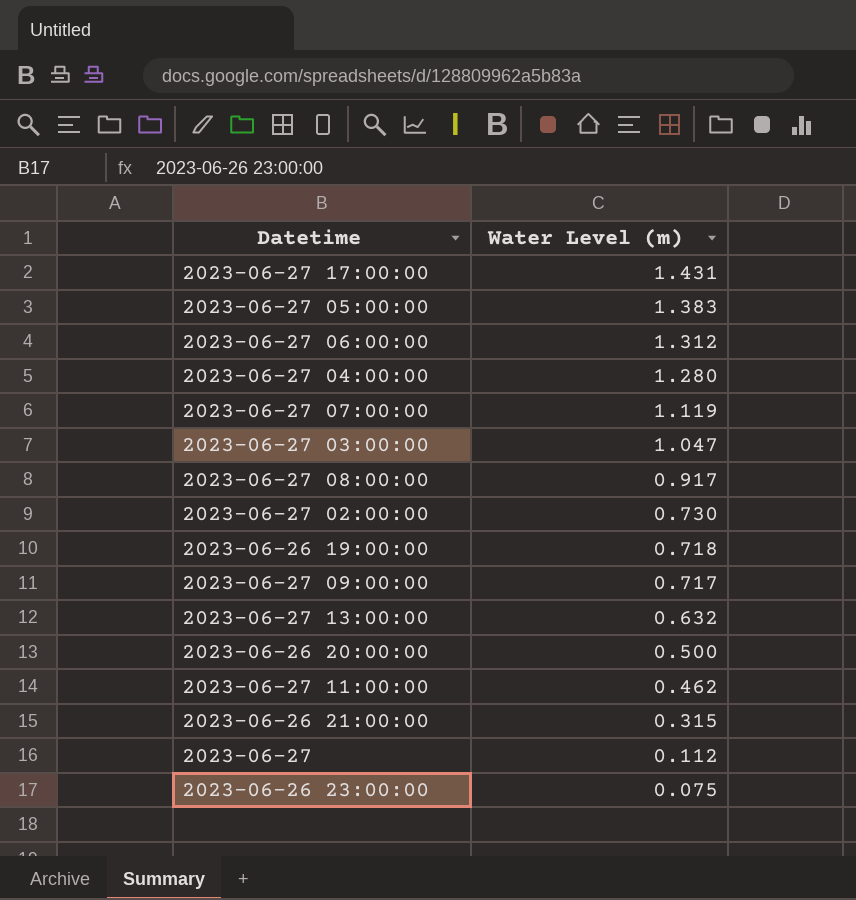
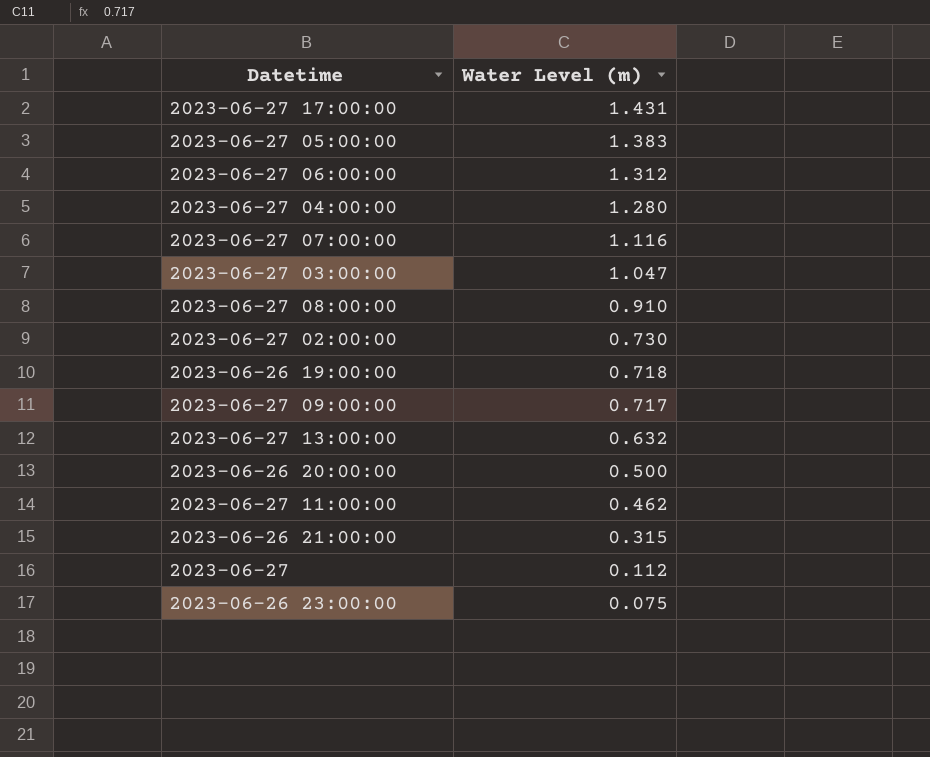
2023-06-27 07:00:00 | Water Level (m): 1.119 -> 1.116
2023-06-27 08:00:00 | Water Level (m): 0.917 -> 0.910

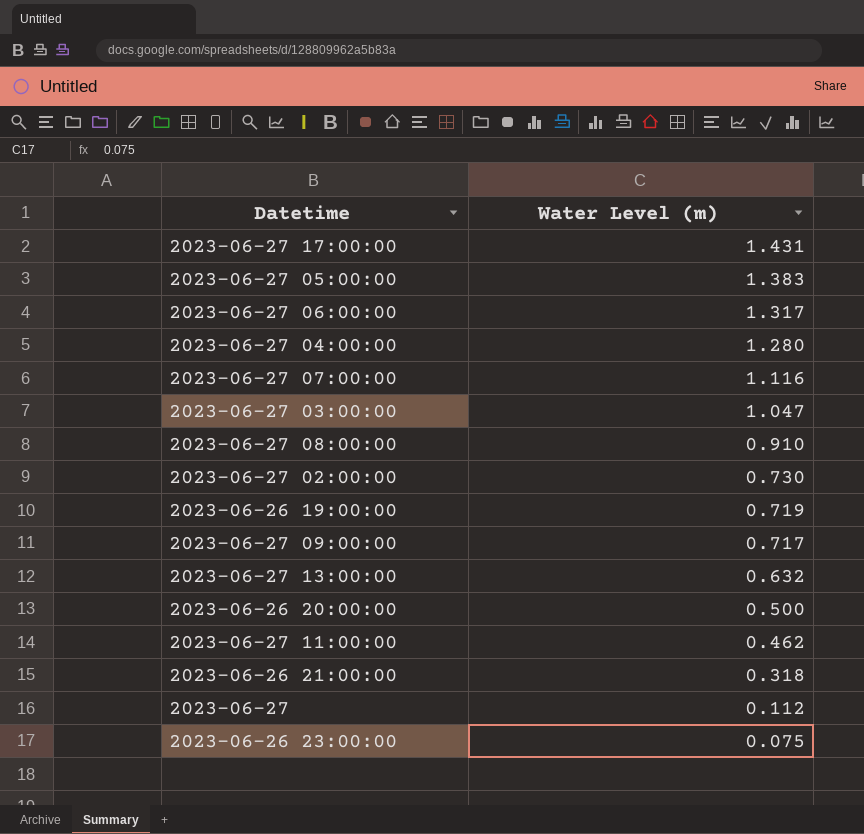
2023-06-27 06:00:00 | Water Level (m): 1.312 -> 1.317
2023-06-26 19:00:00 | Water Level (m): 0.718 -> 0.719
2023-06-26 21:00:00 | Water Level (m): 0.315 -> 0.318

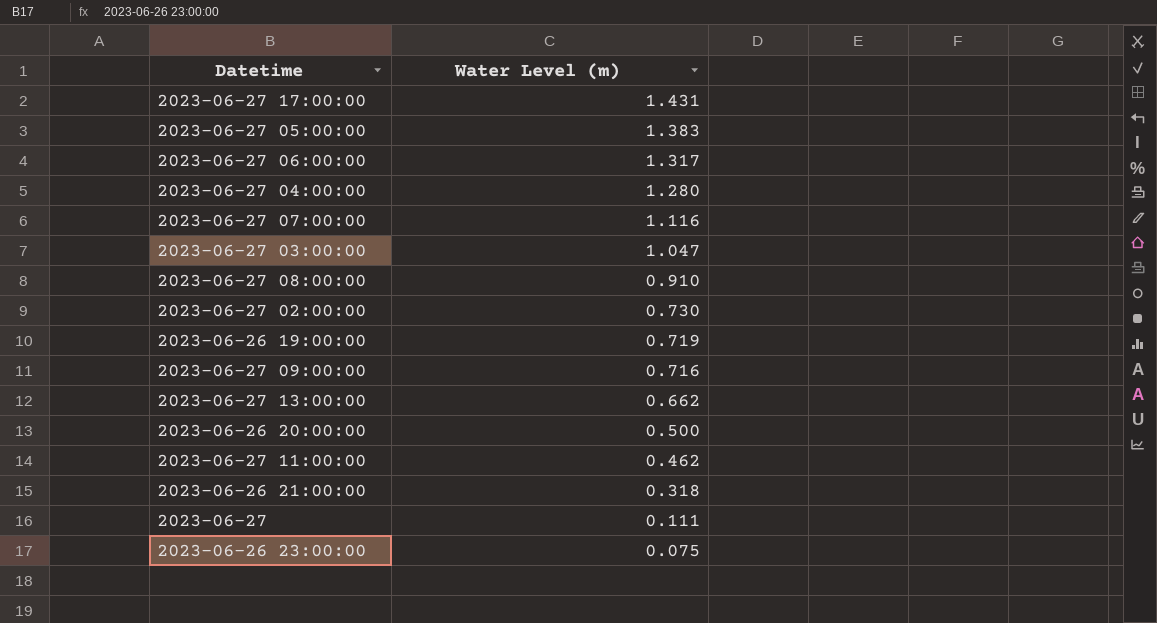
2023-06-27 09:00:00 | Water Level (m): 0.717 -> 0.716
2023-06-27 13:00:00 | Water Level (m): 0.632 -> 0.662
2023-06-27 | Water Level (m): 0.112 -> 0.111

